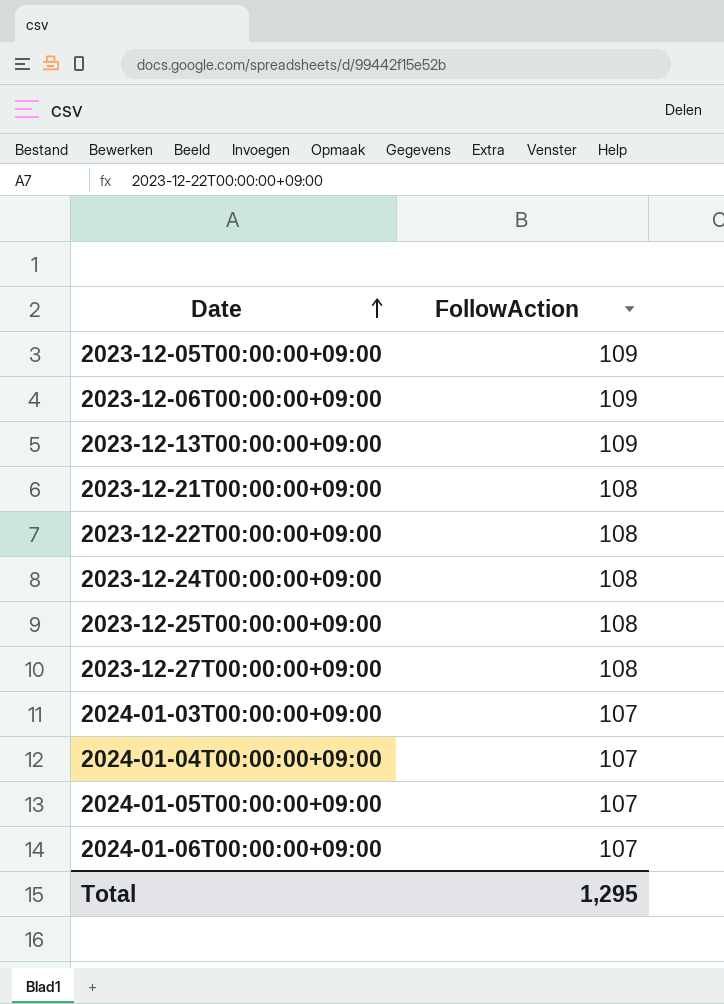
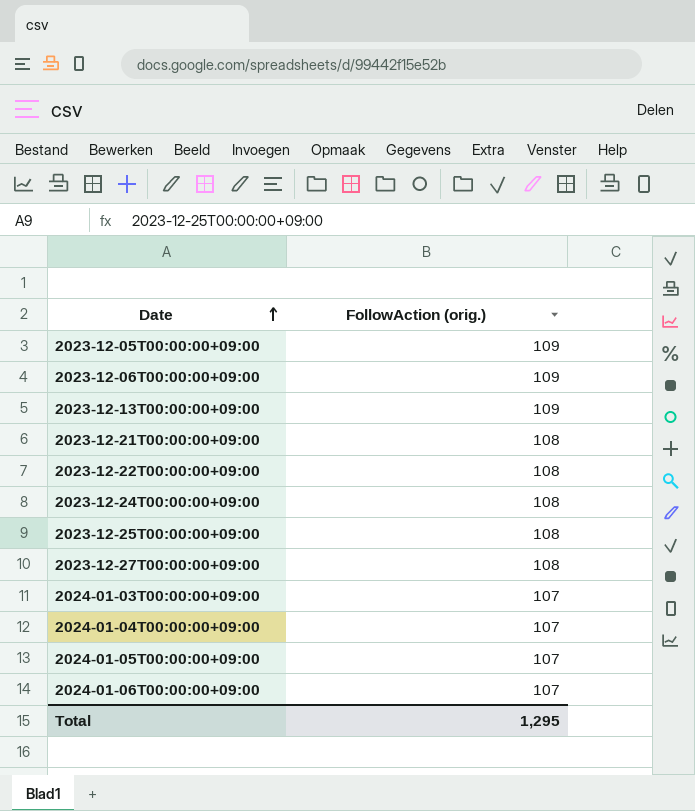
column name: FollowAction -> FollowAction (orig.)

